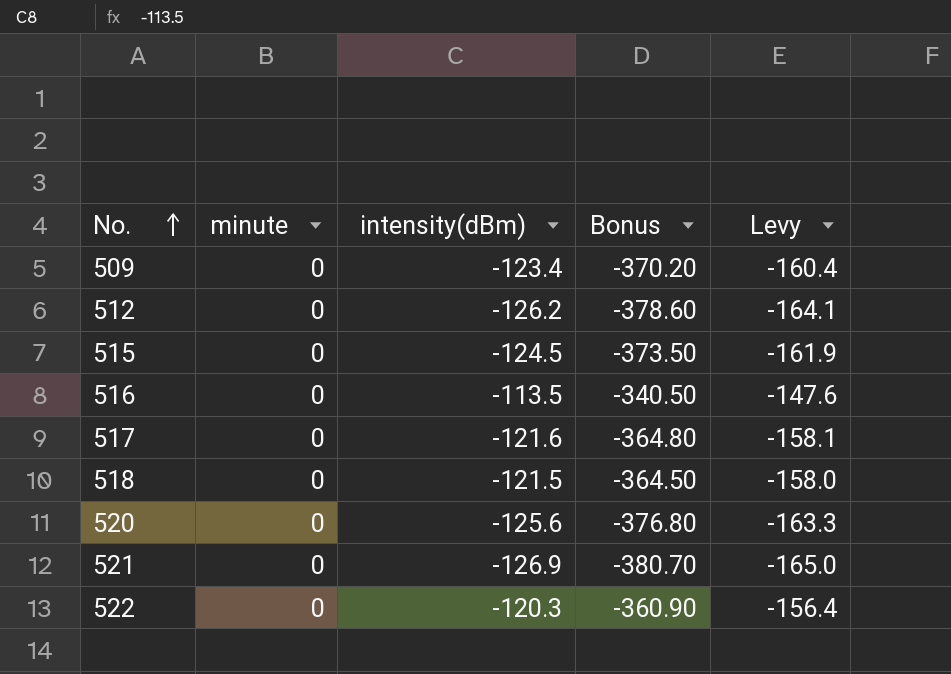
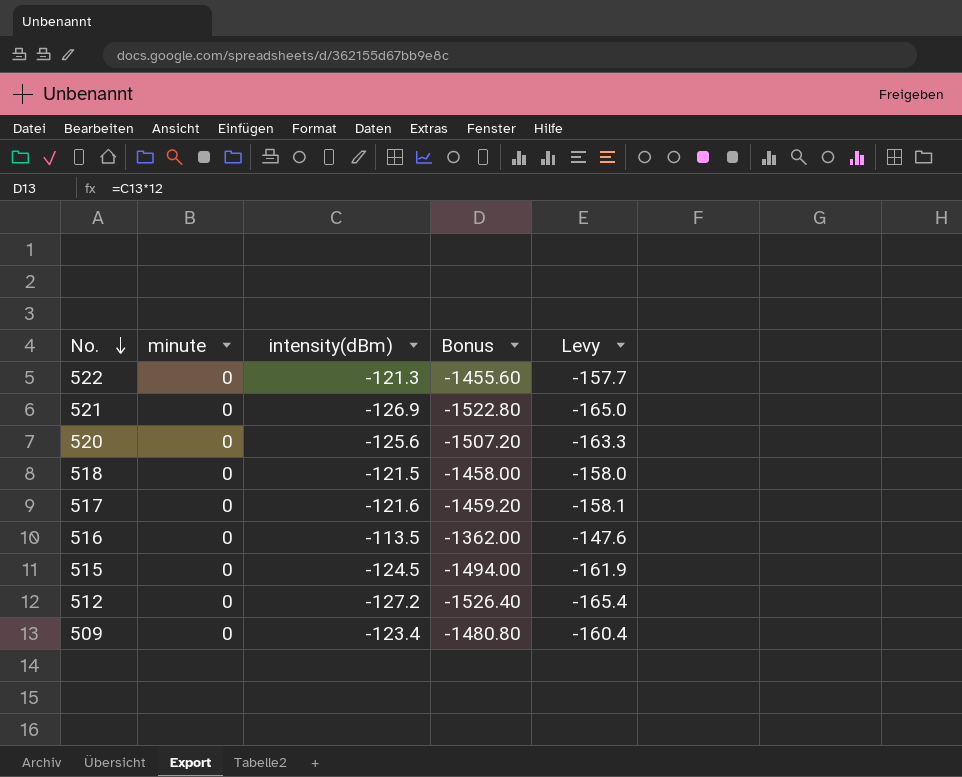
row order: No. ascending -> No. descending
column Bonus | formula: [intensity(dBm)] * 3 -> [intensity(dBm)] * 12
522 | intensity(dBm): -120.3 -> -121.3
522 | Levy: -156.4 -> -157.7
512 | intensity(dBm): -126.2 -> -127.2
512 | Levy: -164.1 -> -165.4

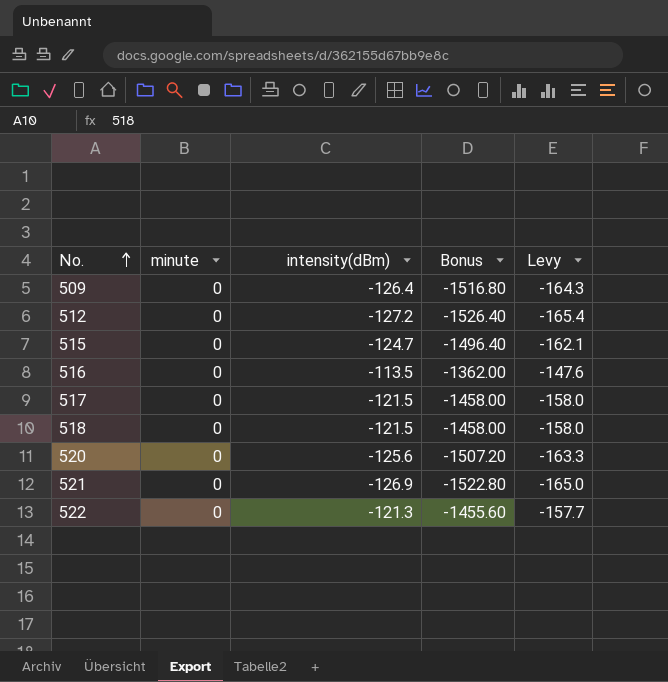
row order: No. descending -> No. ascending
509 | intensity(dBm): -123.4 -> -126.4
509 | Bonus: -1480.80 -> -1516.80
509 | Levy: -160.4 -> -164.3
515 | intensity(dBm): -124.5 -> -124.7
515 | Bonus: -1494.00 -> -1496.40
515 | Levy: -161.9 -> -162.1
517 | intensity(dBm): -121.6 -> -121.5
517 | Bonus: -1459.20 -> -1458.00
517 | Levy: -158.1 -> -158.0

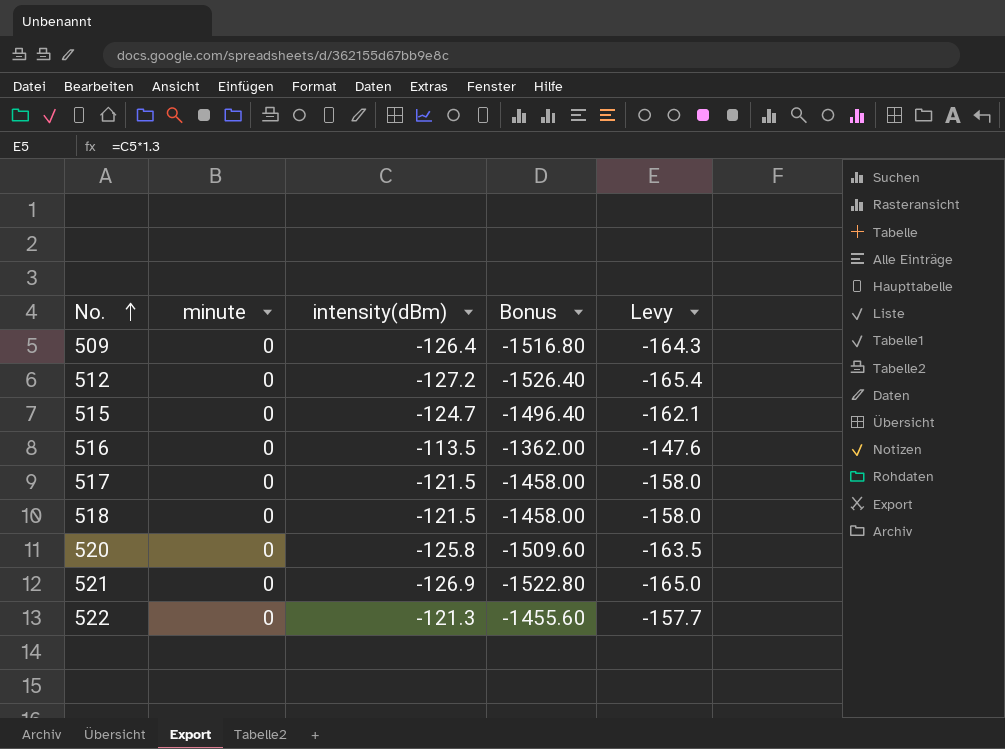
520 | intensity(dBm): -125.6 -> -125.8
520 | Bonus: -1507.20 -> -1509.60
520 | Levy: -163.3 -> -163.5

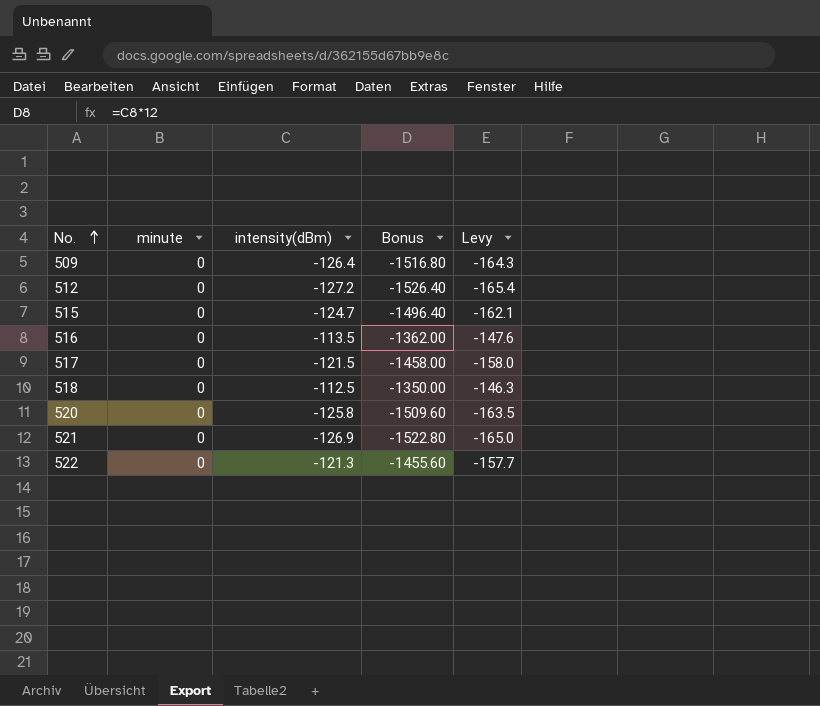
518 | intensity(dBm): -121.5 -> -112.5
518 | Bonus: -1458.00 -> -1350.00
518 | Levy: -158.0 -> -146.3

